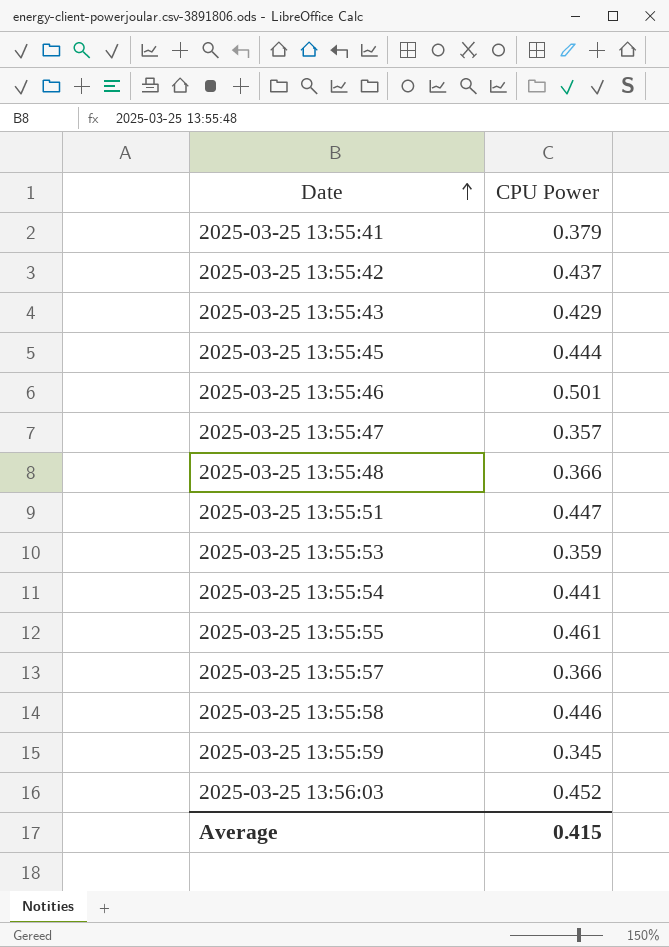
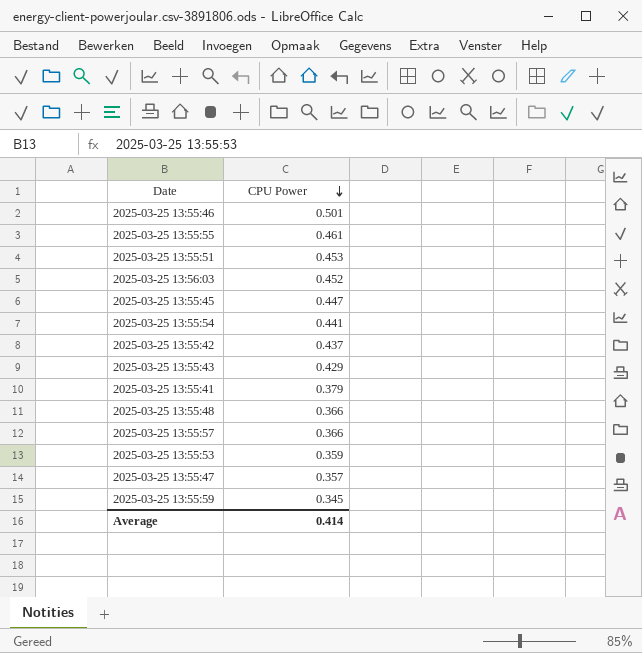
row order: Date ascending -> CPU Power descending
row 2025-03-25 13:55:58: 0.446 -> none
2025-03-25 13:55:51 | CPU Power: 0.447 -> 0.453
2025-03-25 13:55:45 | CPU Power: 0.444 -> 0.447
Average | CPU Power: 0.415 -> 0.414

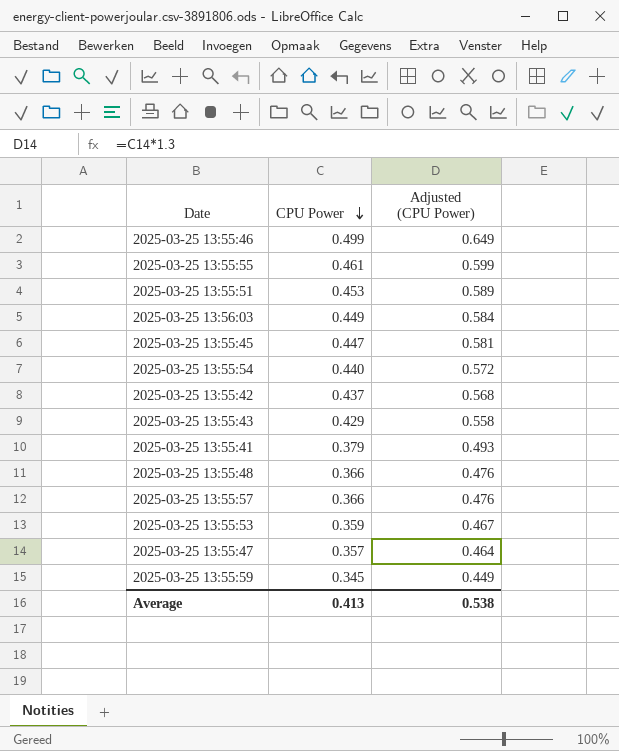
column Adjusted (CPU Power) | formula: none -> [CPU Power] * 1.3
2025-03-25 13:55:46 | CPU Power: 0.501 -> 0.499
2025-03-25 13:56:03 | CPU Power: 0.452 -> 0.449
2025-03-25 13:55:54 | CPU Power: 0.441 -> 0.440
Average | CPU Power: 0.414 -> 0.413

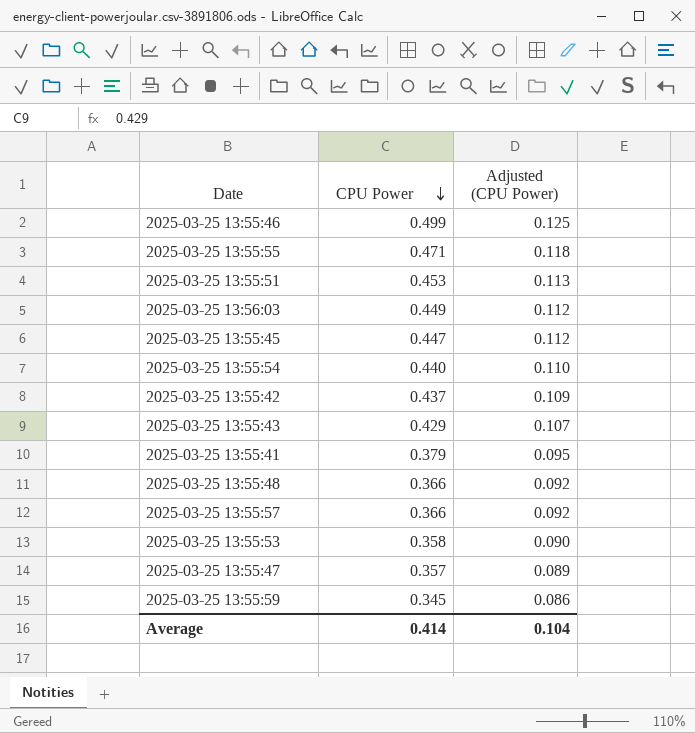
column Adjusted (CPU Power) | formula: [CPU Power] * 1.3 -> [CPU Power] * 0.25
2025-03-25 13:55:55 | CPU Power: 0.461 -> 0.471
2025-03-25 13:55:53 | CPU Power: 0.359 -> 0.358
Average | CPU Power: 0.413 -> 0.414
Average | Adjusted (CPU Power): 0.538 -> 0.104

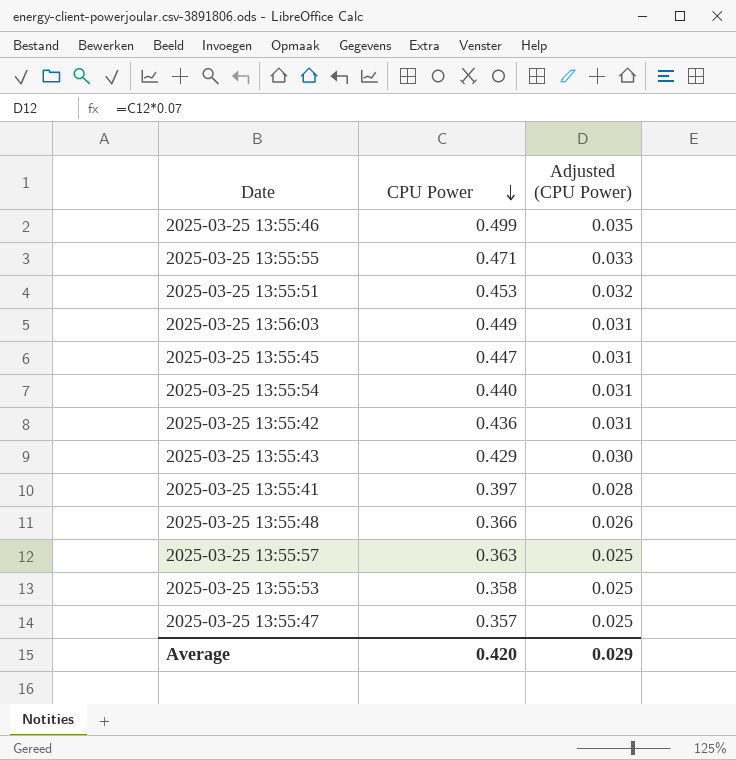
column Adjusted (CPU Power) | formula: [CPU Power] * 0.25 -> [CPU Power] * 0.07
row 2025-03-25 13:55:59: 0.345 | 0.086 -> none
2025-03-25 13:55:42 | CPU Power: 0.437 -> 0.436
2025-03-25 13:55:41 | CPU Power: 0.379 -> 0.397
2025-03-25 13:55:57 | CPU Power: 0.366 -> 0.363
Average | CPU Power: 0.414 -> 0.420
Average | Adjusted (CPU Power): 0.104 -> 0.029

